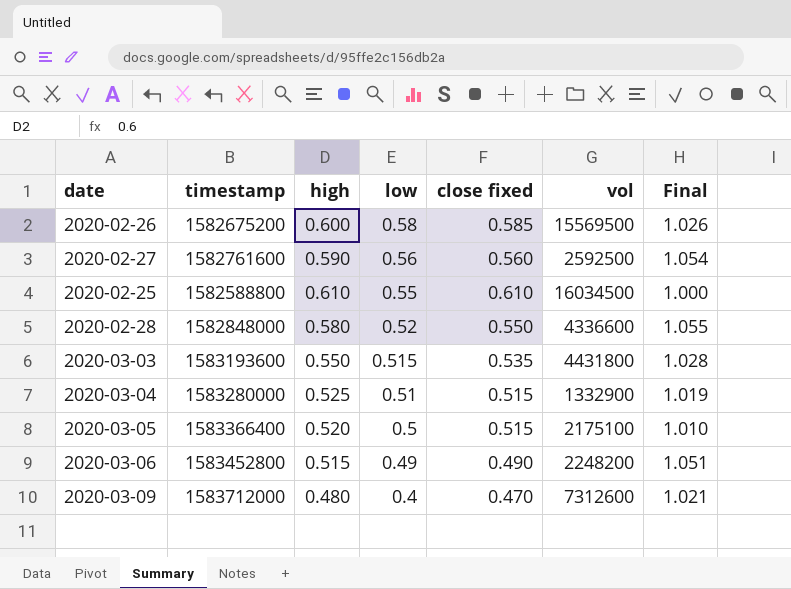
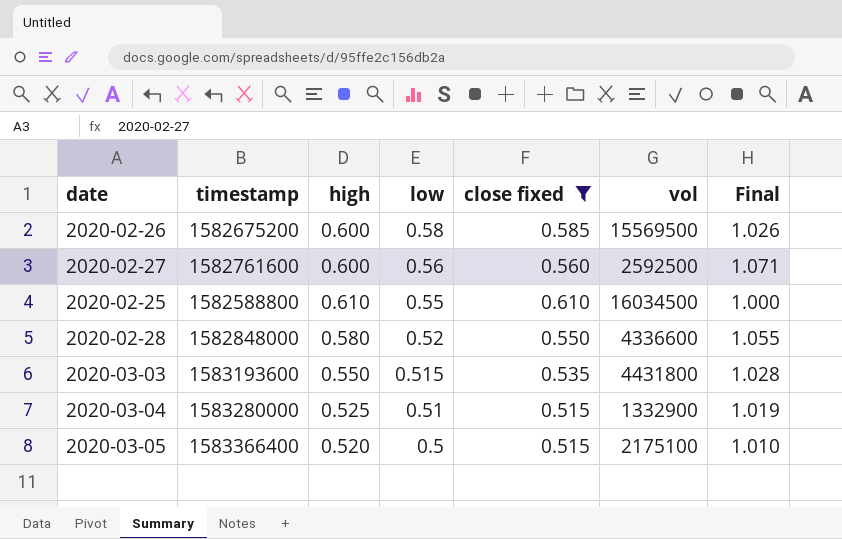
filter: none -> close fixed >= 0.515
2020-02-27 | high: 0.590 -> 0.600
2020-02-27 | Final: 1.054 -> 1.071

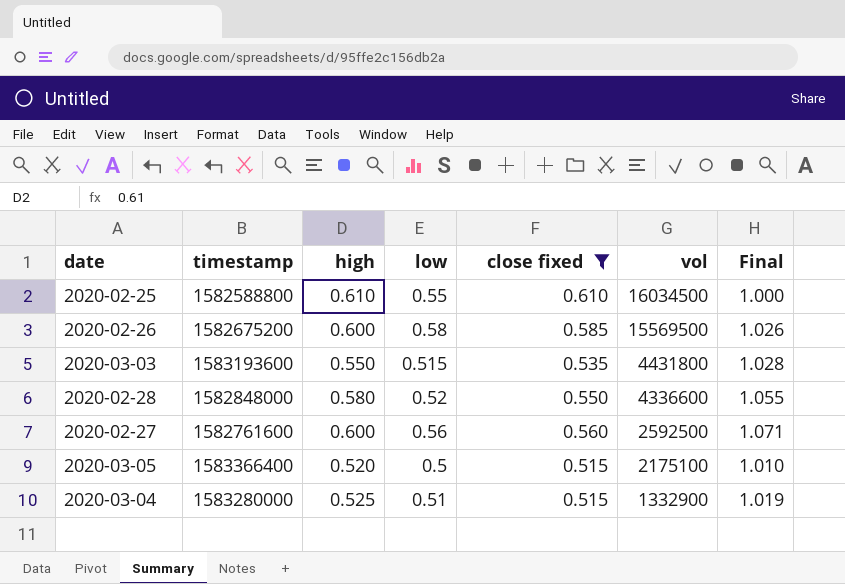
row order: low descending -> vol descending

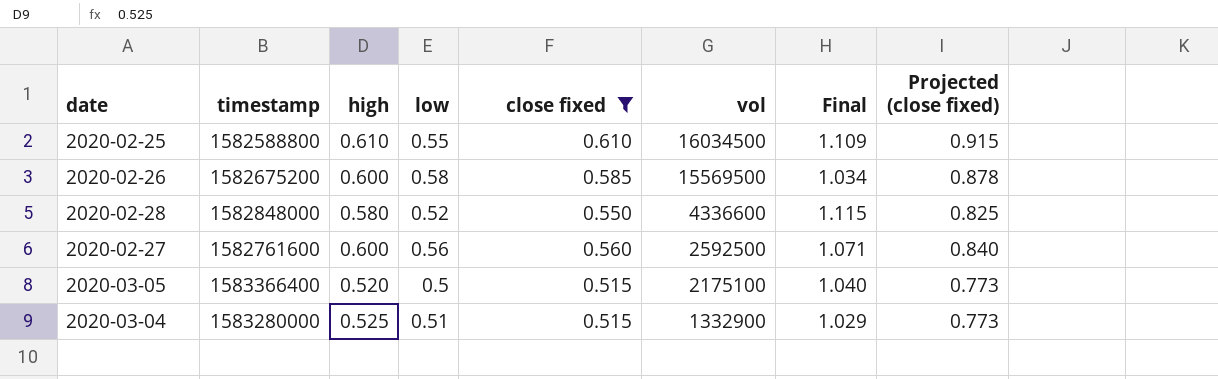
column Final | formula: [high] / [close fixed] -> [high] / [low]
column Projected (close fixed) | formula: none -> [close fixed] * 1.5
row 2020-03-03: 1583193600 | 0.550 | 0.515 | 0.535 | 4431800 | 1.028 -> none

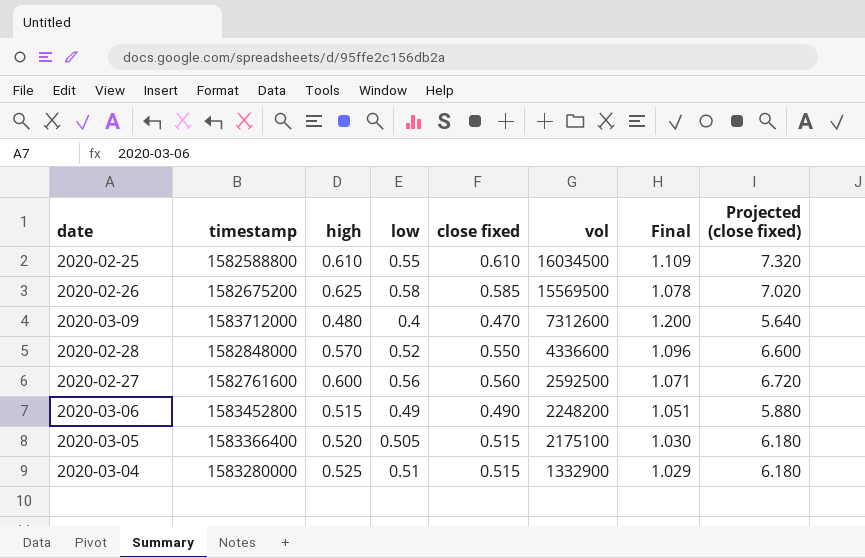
filter: close fixed >= 0.515 -> none
column Projected (close fixed) | formula: [close fixed] * 1.5 -> [close fixed] * 12
2020-02-26 | high: 0.600 -> 0.625
2020-02-26 | Final: 1.034 -> 1.078
2020-02-28 | high: 0.580 -> 0.570
2020-02-28 | Final: 1.115 -> 1.096
2020-03-05 | low: 0.5 -> 0.505
2020-03-05 | Final: 1.040 -> 1.030

